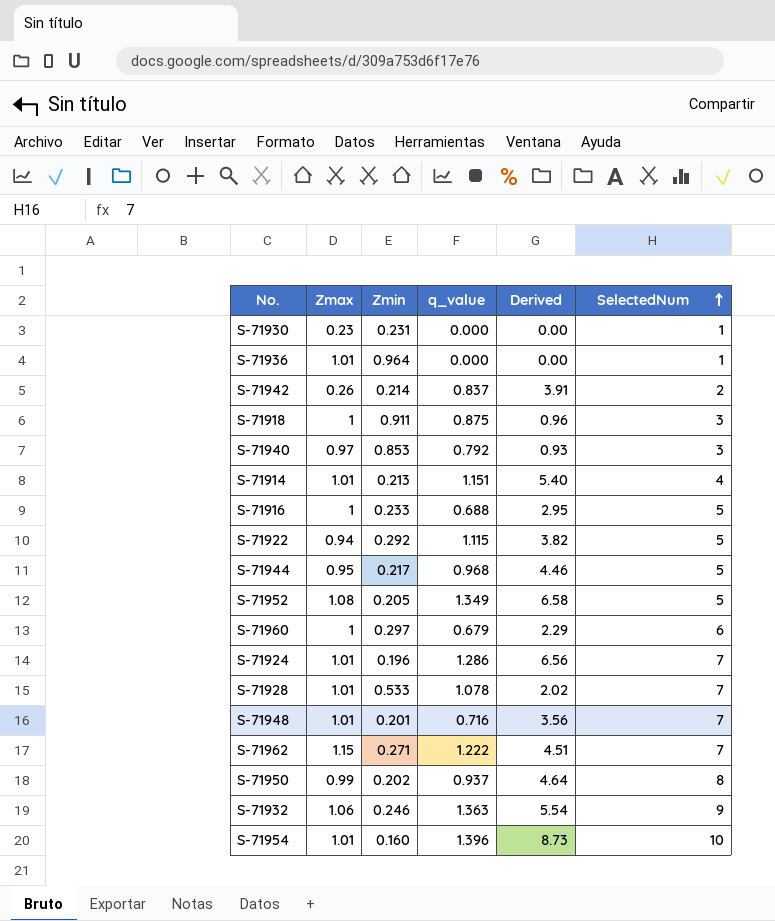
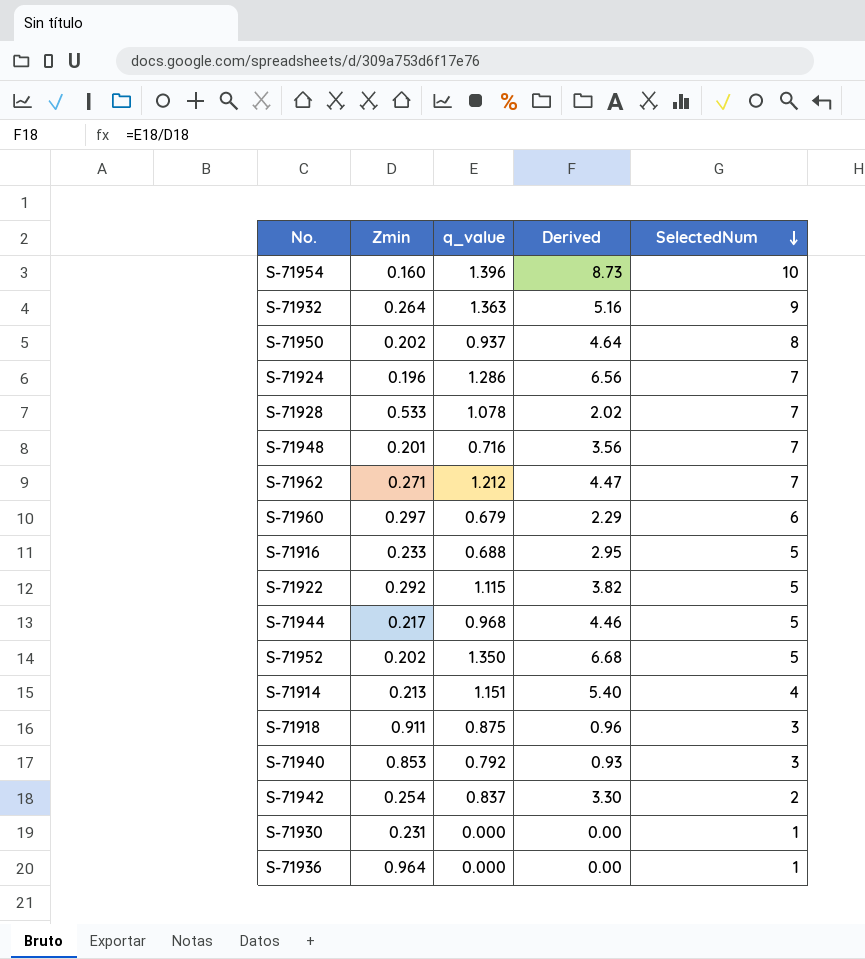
row order: SelectedNum ascending -> SelectedNum descending
column Zmax | position: 2 -> none
S-71932 | Zmin: 0.246 -> 0.264
S-71932 | Derived: 5.54 -> 5.16
S-71962 | q_value: 1.222 -> 1.212
S-71962 | Derived: 4.51 -> 4.47
S-71952 | Zmin: 0.205 -> 0.202
S-71952 | q_value: 1.349 -> 1.350
S-71952 | Derived: 6.58 -> 6.68
S-71942 | Zmin: 0.214 -> 0.254
S-71942 | Derived: 3.91 -> 3.30

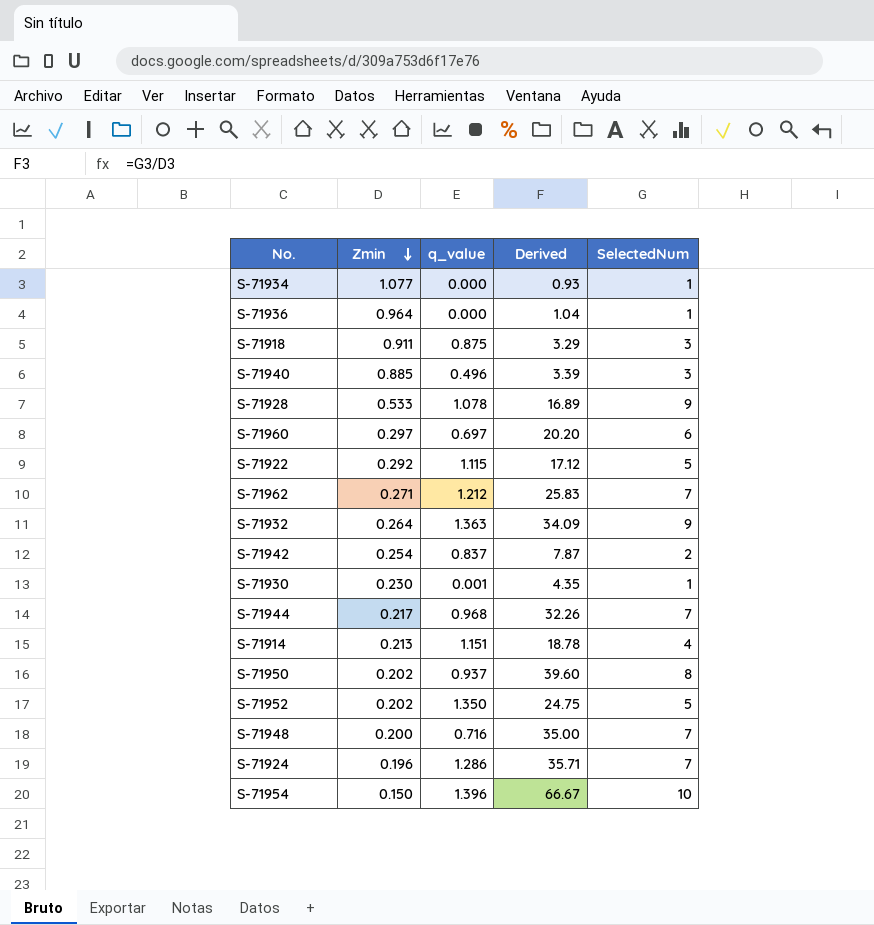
row order: SelectedNum descending -> Zmin descending
column Derived | formula: [q_value] / [Zmin] -> [SelectedNum] / [Zmin]
row S-71916: 0.233 | 0.688 | 2.95 | 5 -> none
row S-71934: none -> 1.077 | 0.000 | 0.93 | 1
S-71940 | Zmin: 0.853 -> 0.885
S-71940 | q_value: 0.792 -> 0.496
S-71928 | SelectedNum: 7 -> 9
S-71960 | q_value: 0.679 -> 0.697
S-71930 | Zmin: 0.231 -> 0.230
S-71930 | q_value: 0.000 -> 0.001
S-71944 | SelectedNum: 5 -> 7
S-71948 | Zmin: 0.201 -> 0.200
S-71954 | Zmin: 0.160 -> 0.150

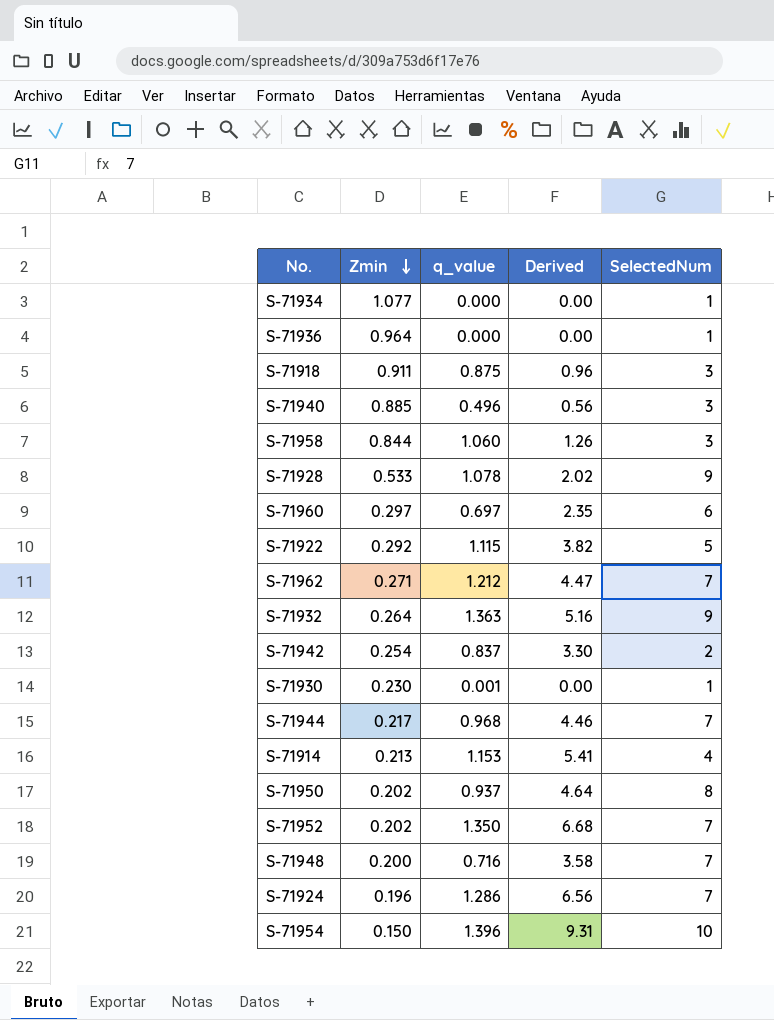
column Derived | formula: [SelectedNum] / [Zmin] -> [q_value] / [Zmin]
row S-71958: none -> 0.844 | 1.060 | 1.26 | 3
S-71914 | q_value: 1.151 -> 1.153
S-71952 | SelectedNum: 5 -> 7

